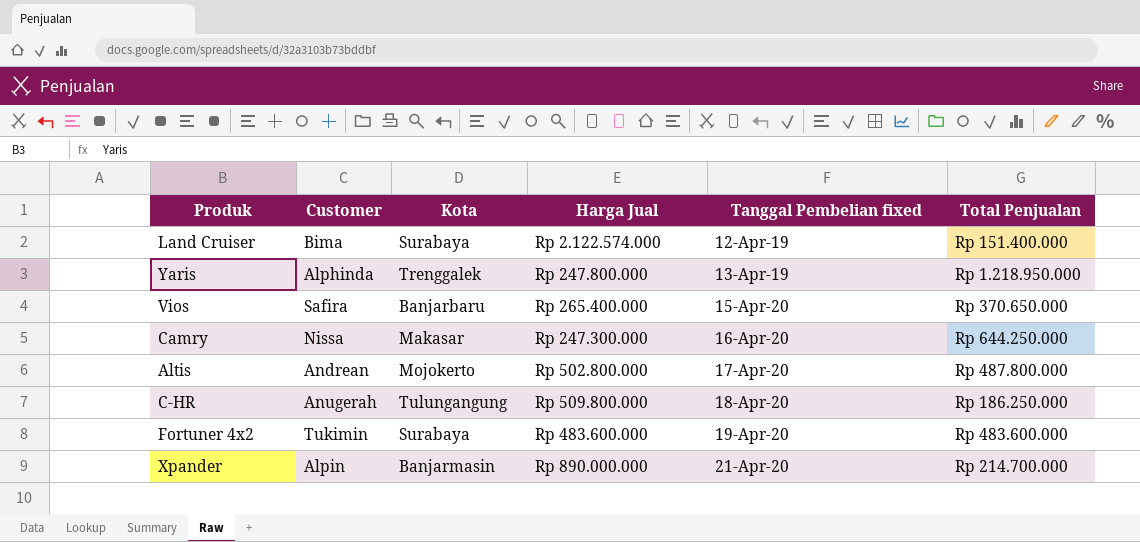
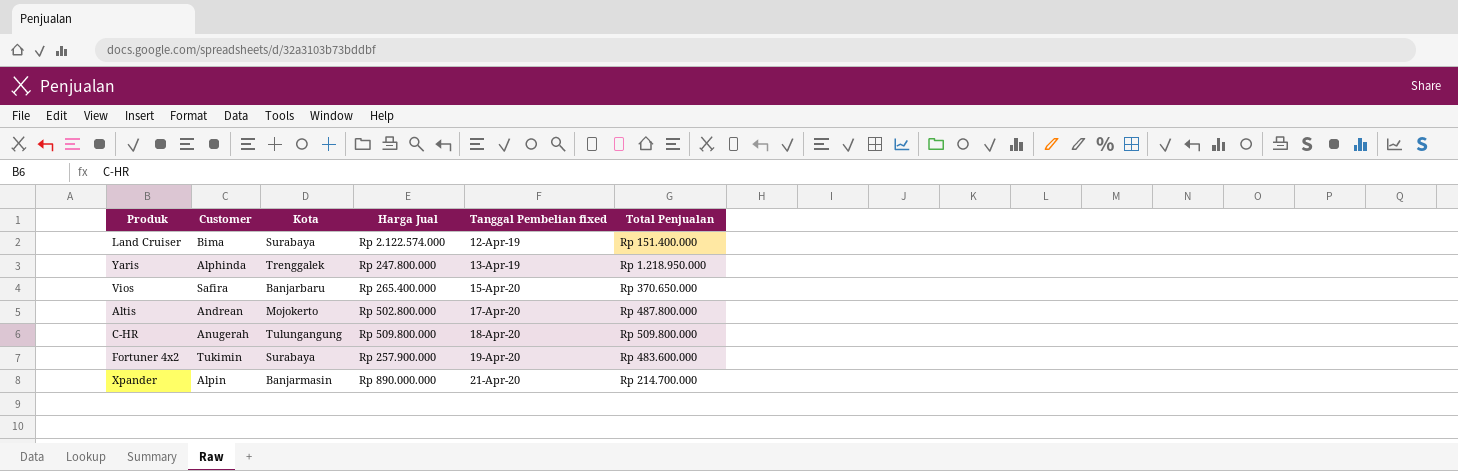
row Camry: Nissa | Makasar | Rp 247.300.000 | 16-Apr-20 | Rp 644.250.000 -> none
C-HR | Total Penjualan: Rp 186.250.000 -> Rp 509.800.000
Fortuner 4x2 | Harga Jual: Rp 483.600.000 -> Rp 257.900.000

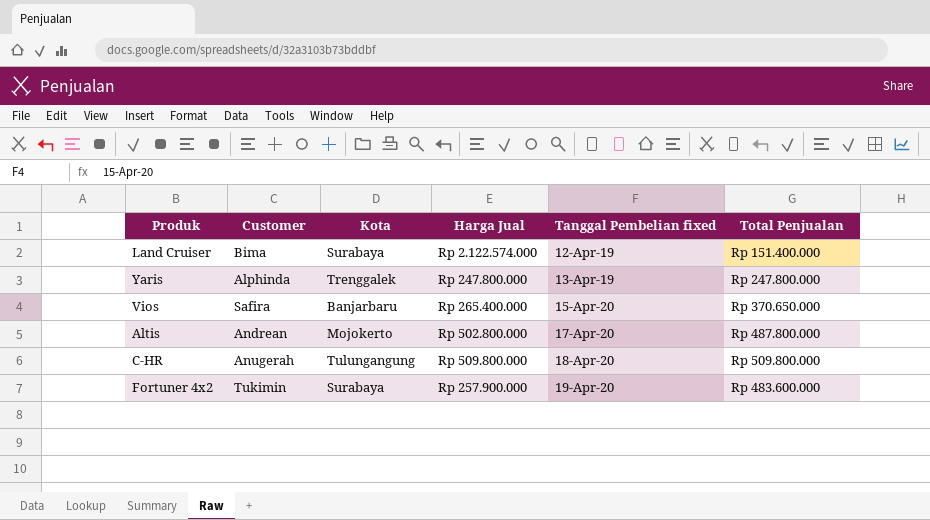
row Xpander: Alpin | Banjarmasin | Rp 890.000.000 | 21-Apr-20 | Rp 214.700.000 -> none
Yaris | Total Penjualan: Rp 1.218.950.000 -> Rp 247.800.000

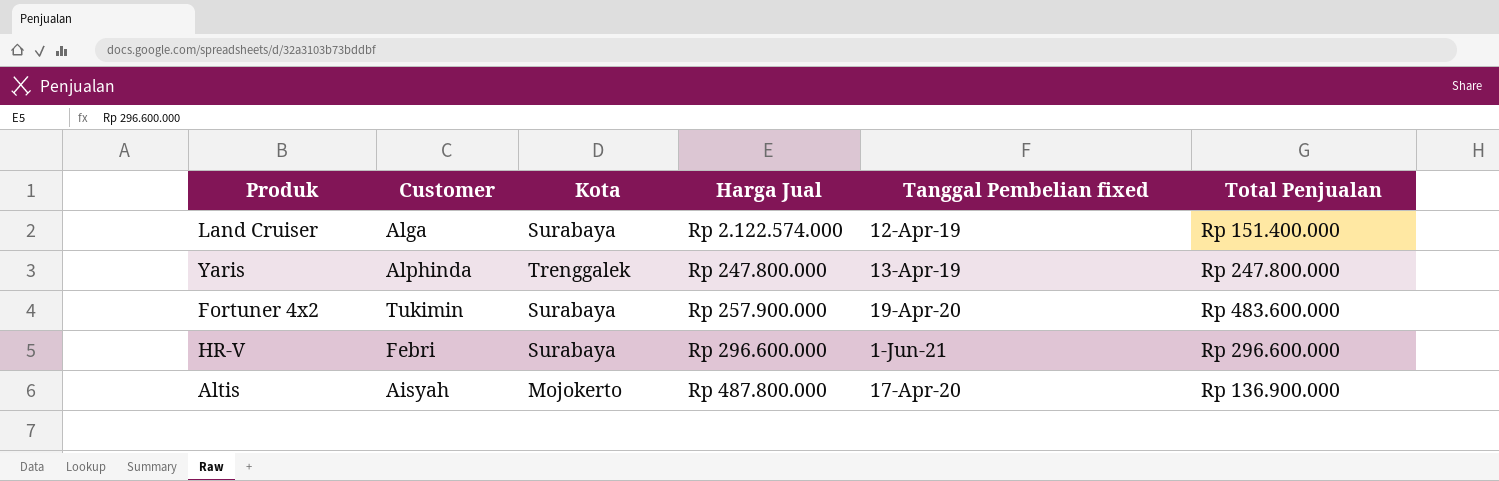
row order: Tanggal Pembelian fixed ascending -> Harga Jual ascending
row Vios: Safira | Banjarbaru | Rp 265.400.000 | 15-Apr-20 | Rp 370.650.000 -> none
row C-HR: Anugerah | Tulungangung | Rp 509.800.000 | 18-Apr-20 | Rp 509.800.000 -> none
Land Cruiser | Customer: Bima -> Alga
row HR-V: none -> Febri | Surabaya | Rp 296.600.000 | 1-Jun-21 | Rp 296.600.000
Altis | Customer: Andrean -> Aisyah
Altis | Harga Jual: Rp 502.800.000 -> Rp 487.800.000
Altis | Total Penjualan: Rp 487.800.000 -> Rp 136.900.000

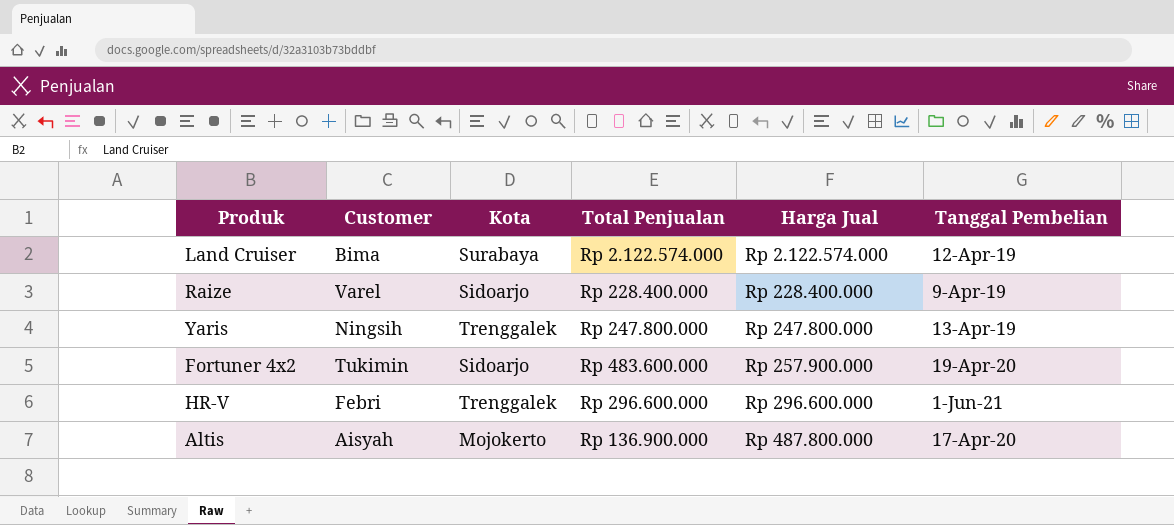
column Total Penjualan | position: 6 -> 4
column name: Tanggal Pembelian fixed -> Tanggal Pembelian
Land Cruiser | Customer: Alga -> Bima
Land Cruiser | Total Penjualan: Rp 151.400.000 -> Rp 2.122.574.000
row Raize: none -> Varel | Sidoarjo | Rp 228.400.000 | Rp 228.400.000 | 9-Apr-19
Yaris | Customer: Alphinda -> Ningsih
Fortuner 4x2 | Kota: Surabaya -> Sidoarjo
HR-V | Kota: Surabaya -> Trenggalek

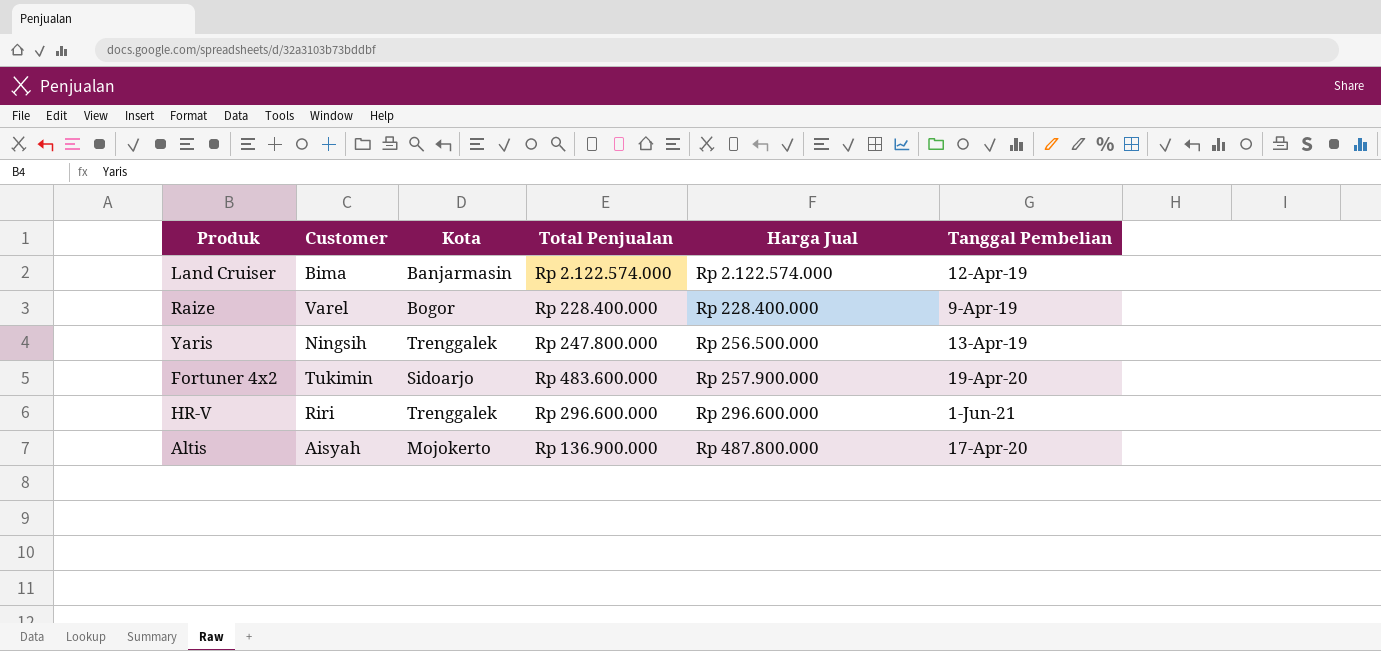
Land Cruiser | Kota: Surabaya -> Banjarmasin
Raize | Kota: Sidoarjo -> Bogor
Yaris | Harga Jual: Rp 247.800.000 -> Rp 256.500.000
HR-V | Customer: Febri -> Riri

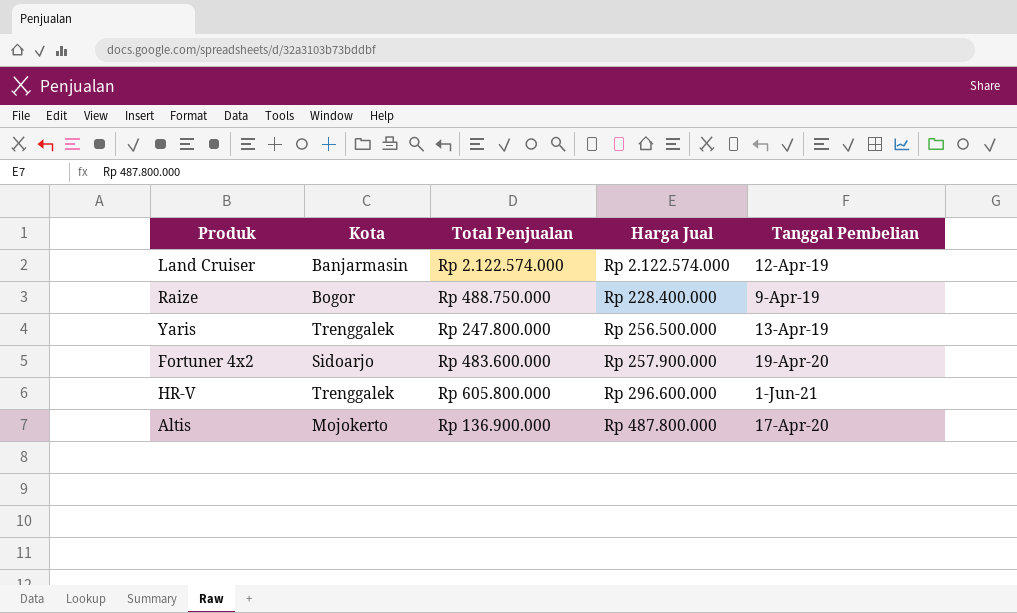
column Customer | position: 2 -> none
Raize | Total Penjualan: Rp 228.400.000 -> Rp 488.750.000
HR-V | Total Penjualan: Rp 296.600.000 -> Rp 605.800.000

